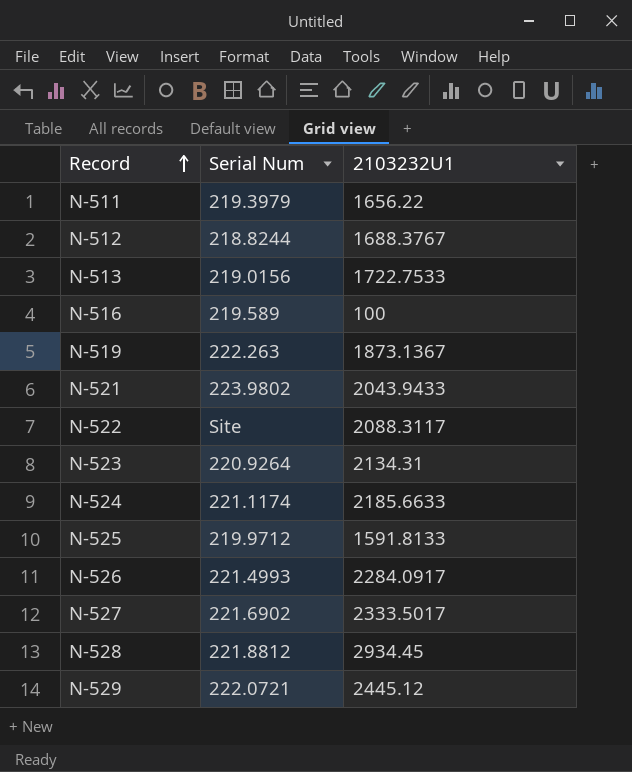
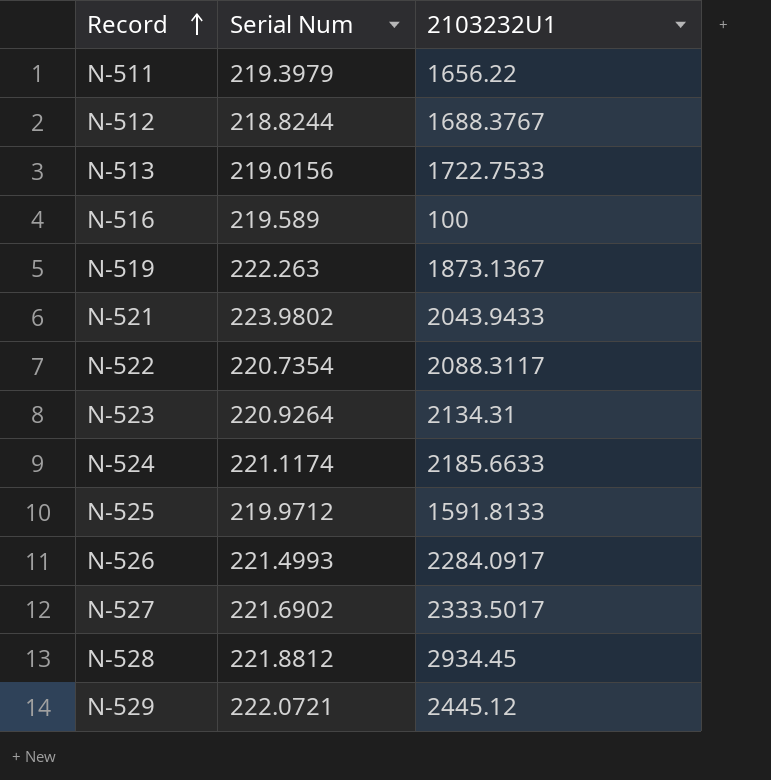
N-522 | Serial Num: Site -> 220.7354

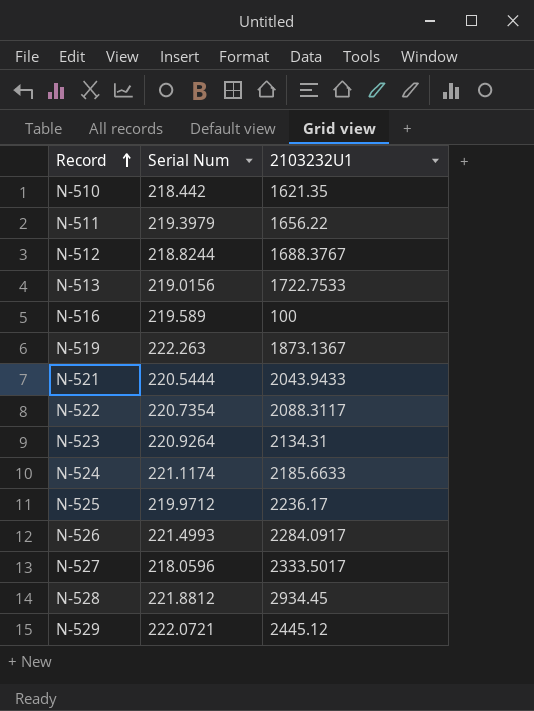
row N-510: none -> 218.442 | 1621.35
N-521 | Serial Num: 223.9802 -> 220.5444
N-525 | 2103232U1: 1591.8133 -> 2236.17
N-527 | Serial Num: 221.6902 -> 218.0596

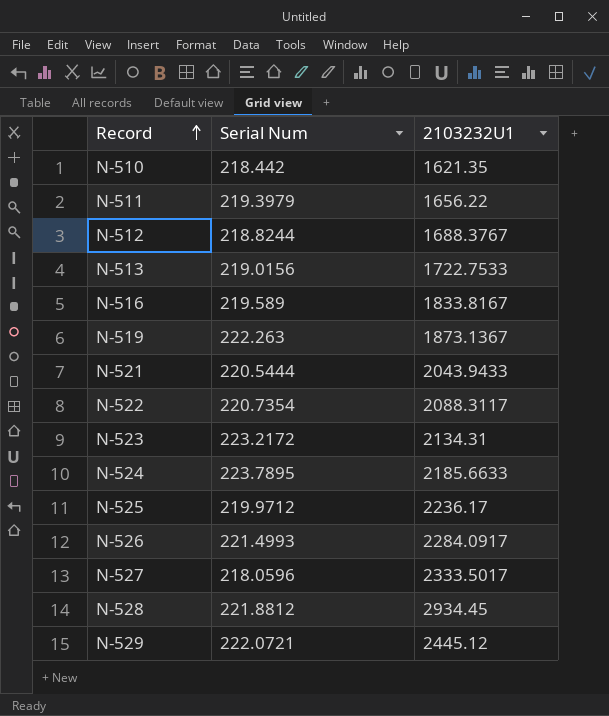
N-516 | 2103232U1: 100 -> 1833.8167
N-523 | Serial Num: 220.9264 -> 223.2172
N-524 | Serial Num: 221.1174 -> 223.7895

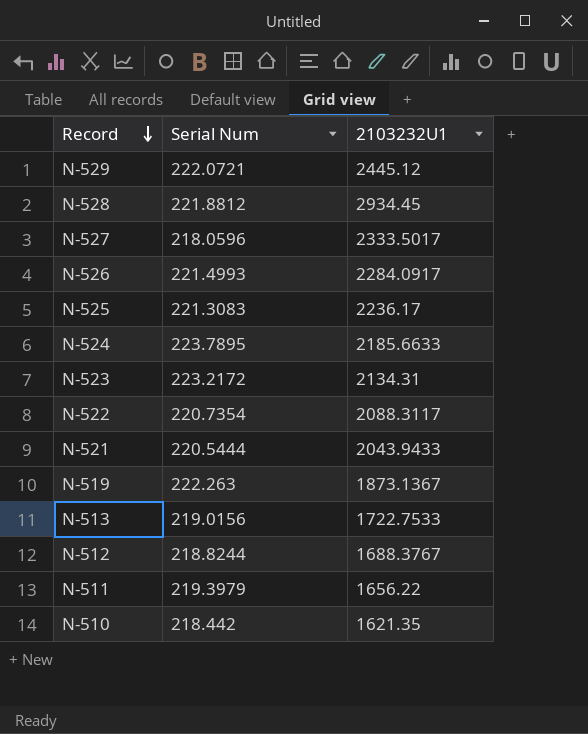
row order: Record ascending -> Record descending
row N-516: 219.589 | 1833.8167 -> none
N-525 | Serial Num: 219.9712 -> 221.3083

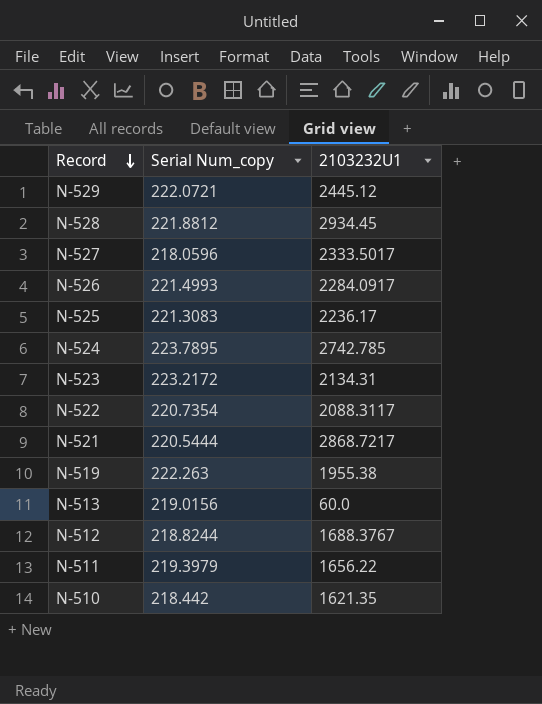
column name: Serial Num -> Serial Num_copy
N-524 | 2103232U1: 2185.6633 -> 2742.785
N-521 | 2103232U1: 2043.9433 -> 2868.7217
N-519 | 2103232U1: 1873.1367 -> 1955.38
N-513 | 2103232U1: 1722.7533 -> 60.0

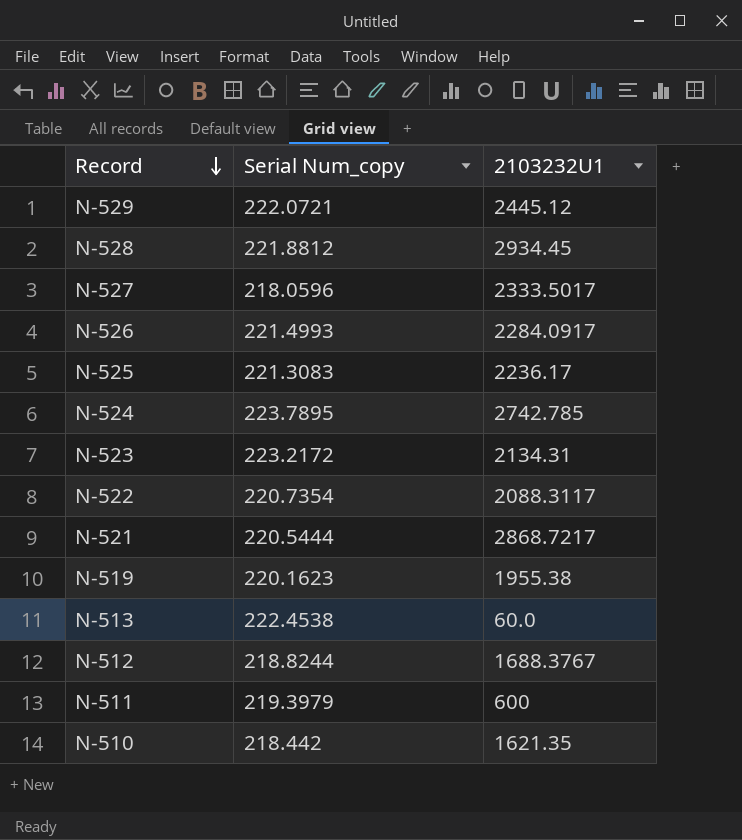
N-519 | Serial Num_copy: 222.263 -> 220.1623
N-513 | Serial Num_copy: 219.0156 -> 222.4538
N-511 | 2103232U1: 1656.22 -> 600

